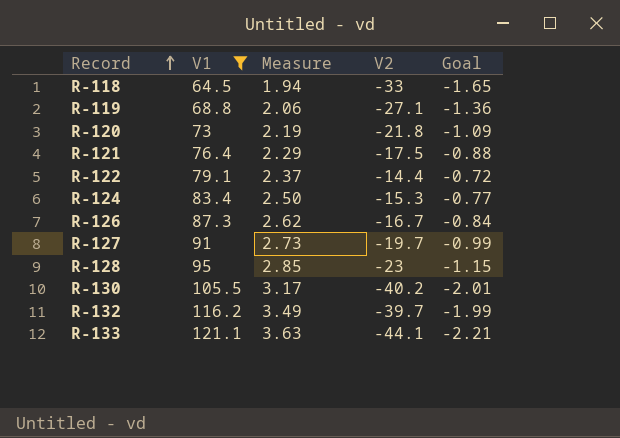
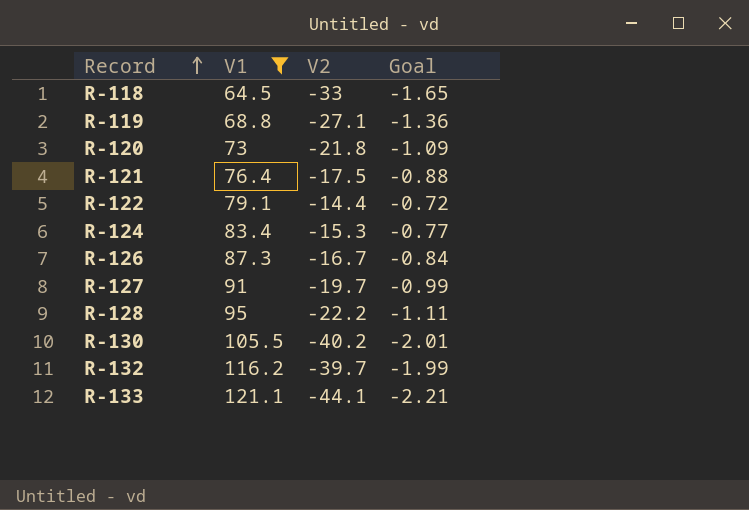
column Measure | formula: [V1] * 0.03 -> none
R-128 | V2: -23 -> -22.2
R-128 | Goal: -1.15 -> -1.11

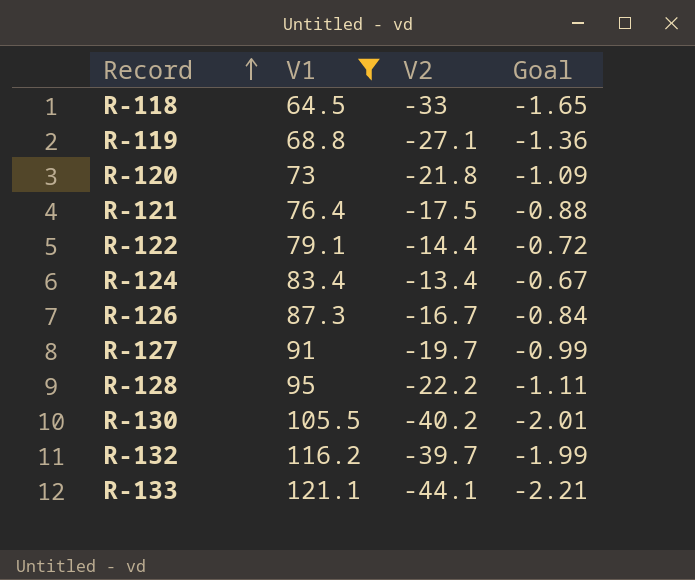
R-124 | V2: -15.3 -> -13.4
R-124 | Goal: -0.77 -> -0.67

